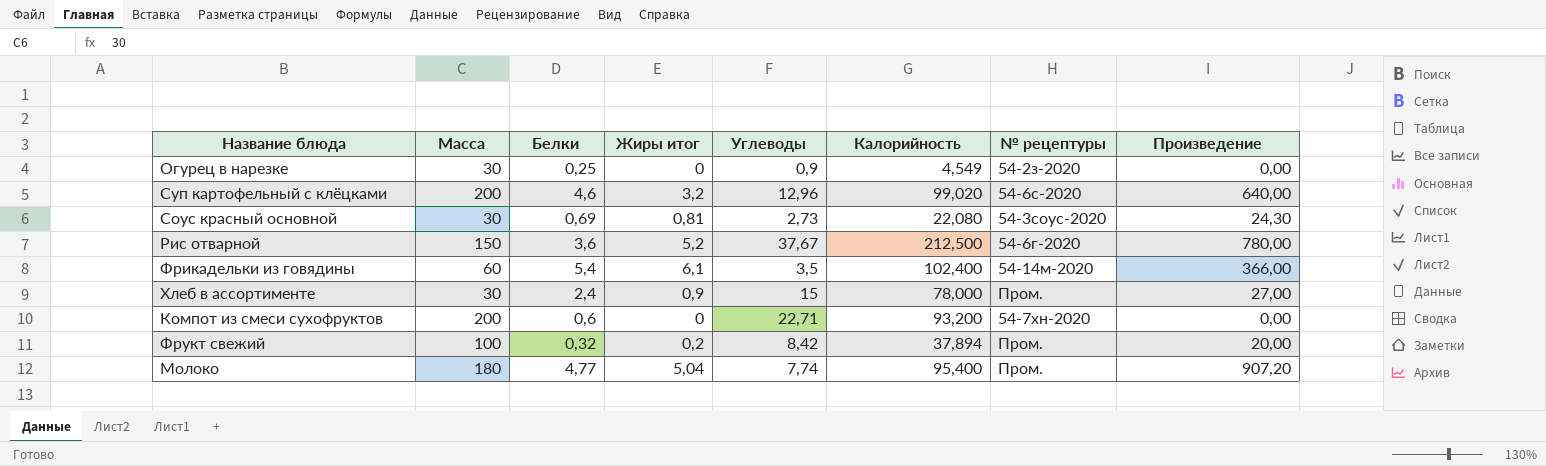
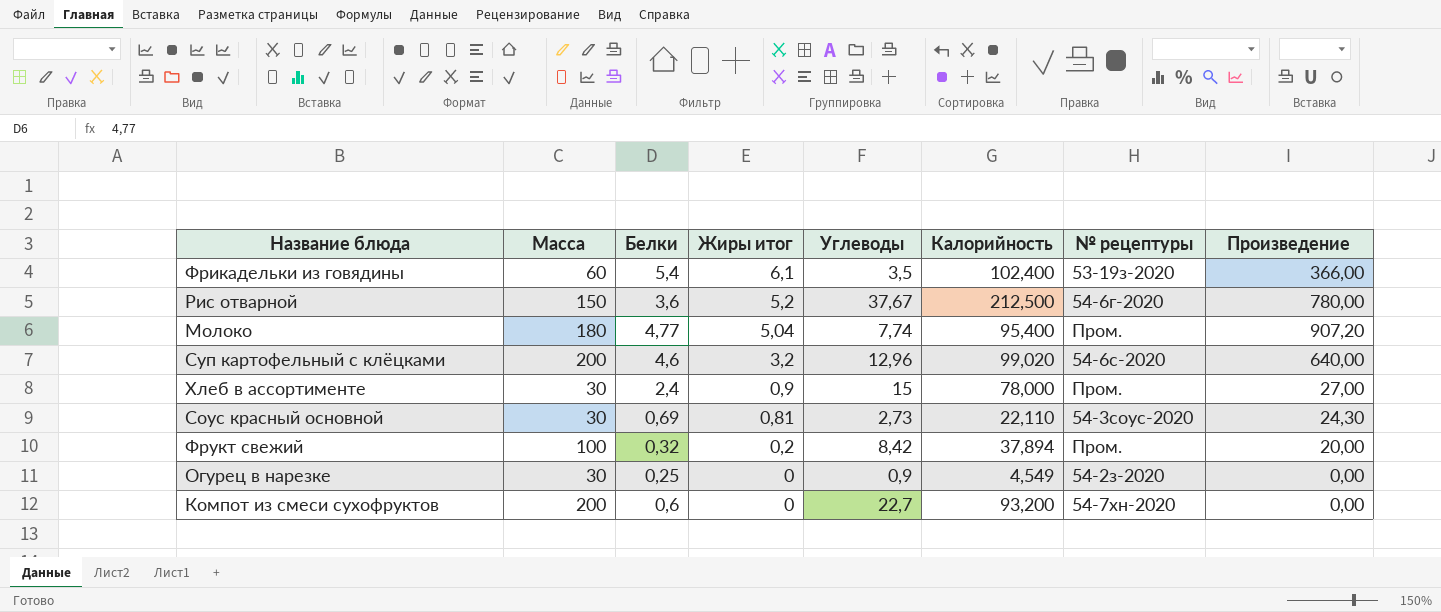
row order: none -> Жиры итог descending
Фрикадельки из говядины | № рецептуры: 54-14м-2020 -> 53-19з-2020
Соус красный основной | Калорийность: 22,080 -> 22,110
Компот из смеси сухофруктов | Углеводы: 22,71 -> 22,7

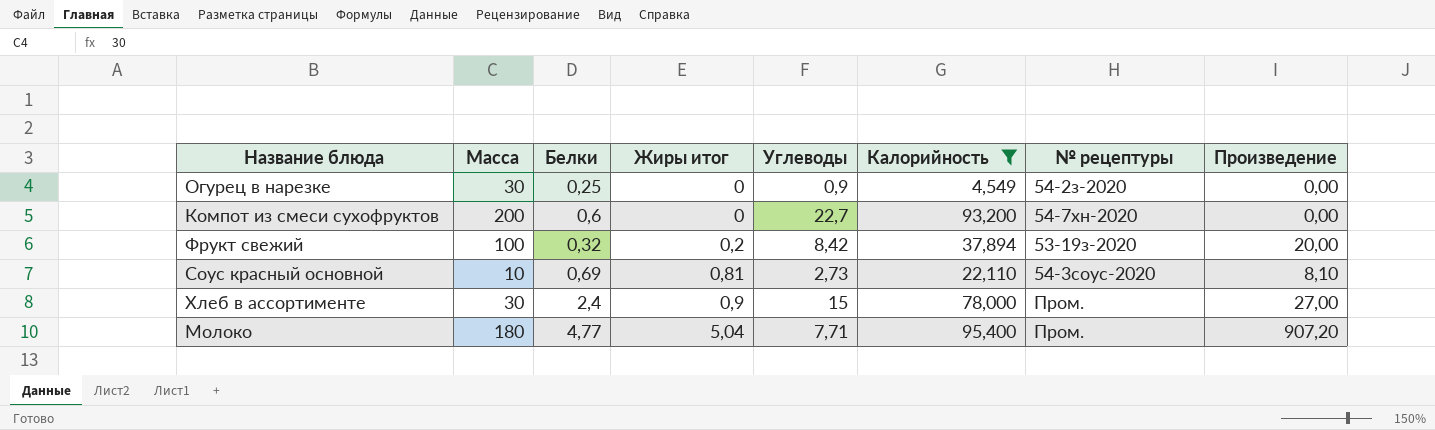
filter: none -> Калорийность <= 95,400
row order: Жиры итог descending -> Жиры итог ascending
Фрукт свежий | № рецептуры: Пром. -> 53-19з-2020
Соус красный основной | Масса: 30 -> 10
Соус красный основной | Произведение: 24,30 -> 8,10
Молоко | Углеводы: 7,74 -> 7,71

